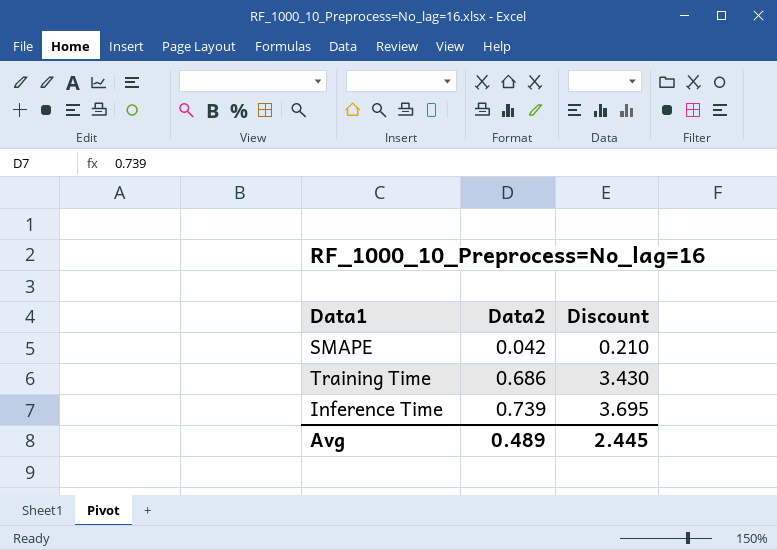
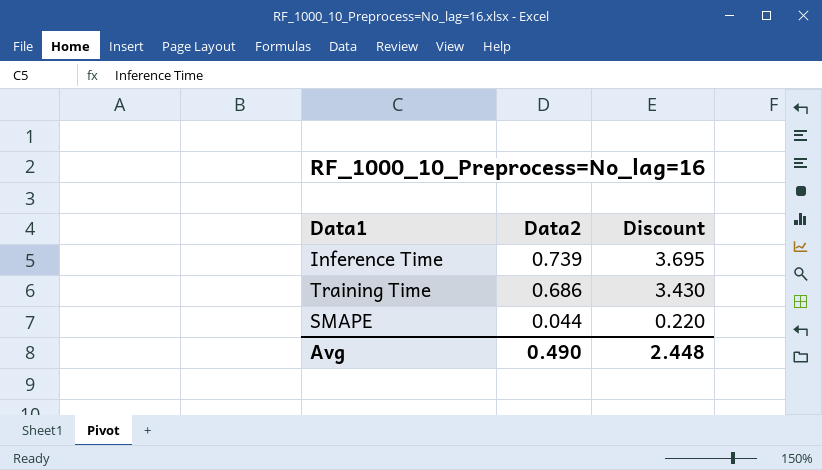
row order: Data2 ascending -> Data2 descending
SMAPE | Data2: 0.042 -> 0.044
SMAPE | Discount: 0.210 -> 0.220
Avg | Data2: 0.489 -> 0.490
Avg | Discount: 2.445 -> 2.448

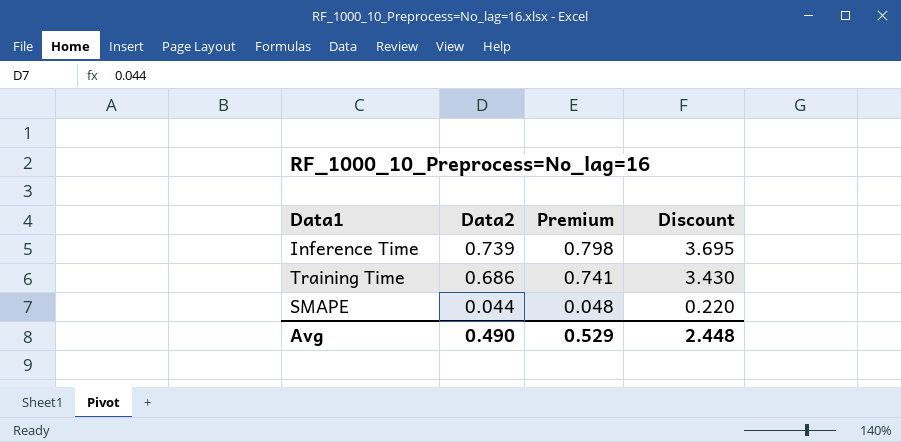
column Premium | formula: none -> [Data2] * 1.08

